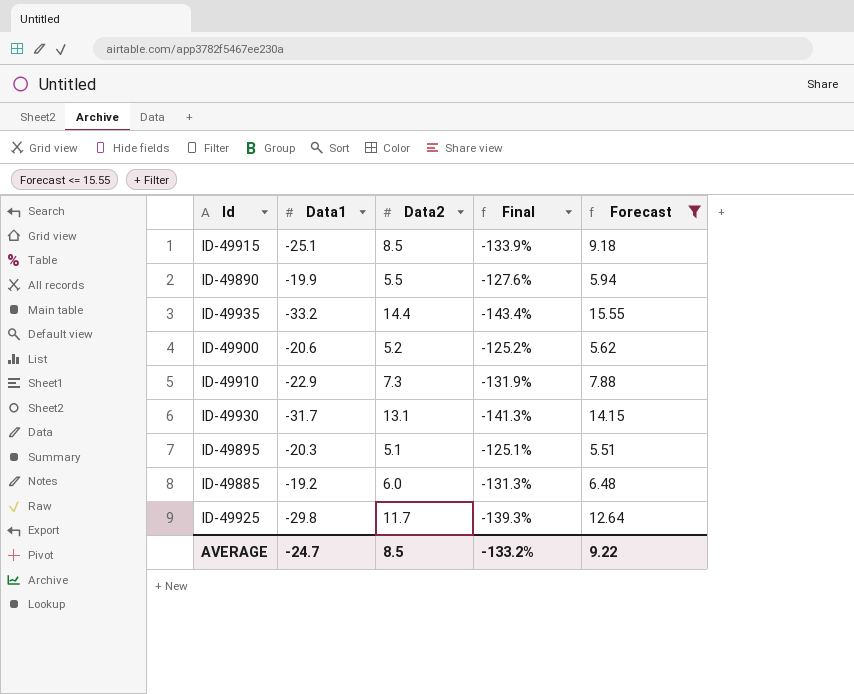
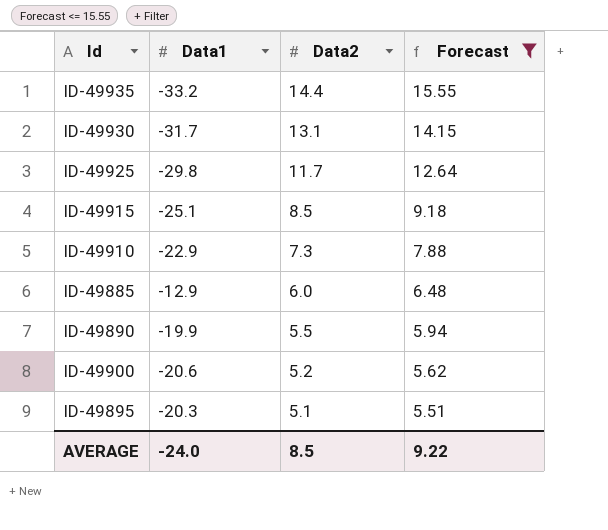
row order: none -> Data2 descending
column Final | formula: ([Data2] - [Data1]) / [Data1] -> none
ID-49885 | Data1: -19.2 -> -12.9
AVERAGE | Data1: -24.7 -> -24.0

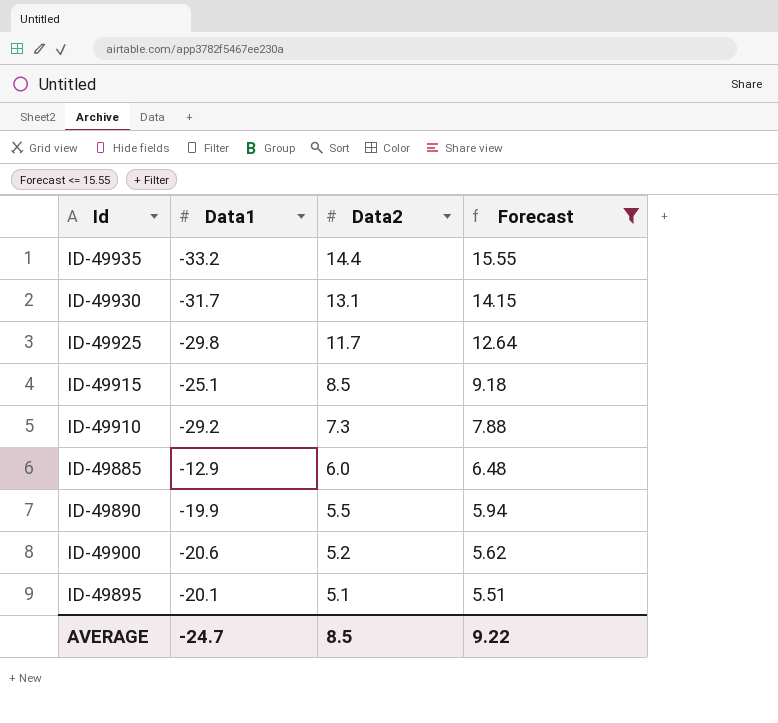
ID-49910 | Data1: -22.9 -> -29.2
ID-49895 | Data1: -20.3 -> -20.1
AVERAGE | Data1: -24.0 -> -24.7

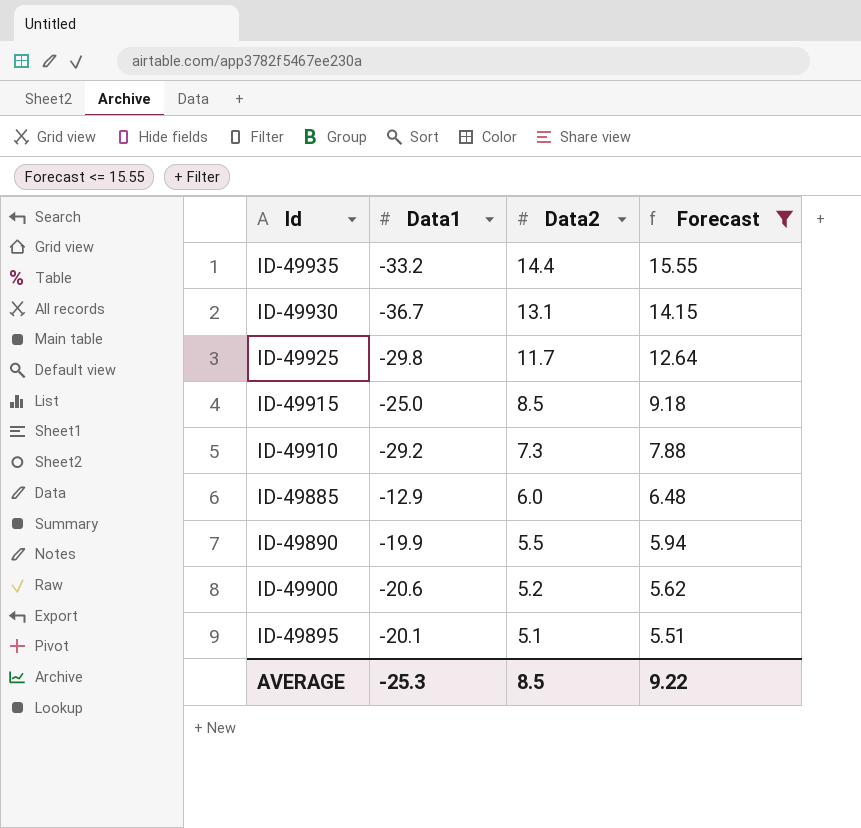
ID-49930 | Data1: -31.7 -> -36.7
ID-49915 | Data1: -25.1 -> -25.0
AVERAGE | Data1: -24.7 -> -25.3

